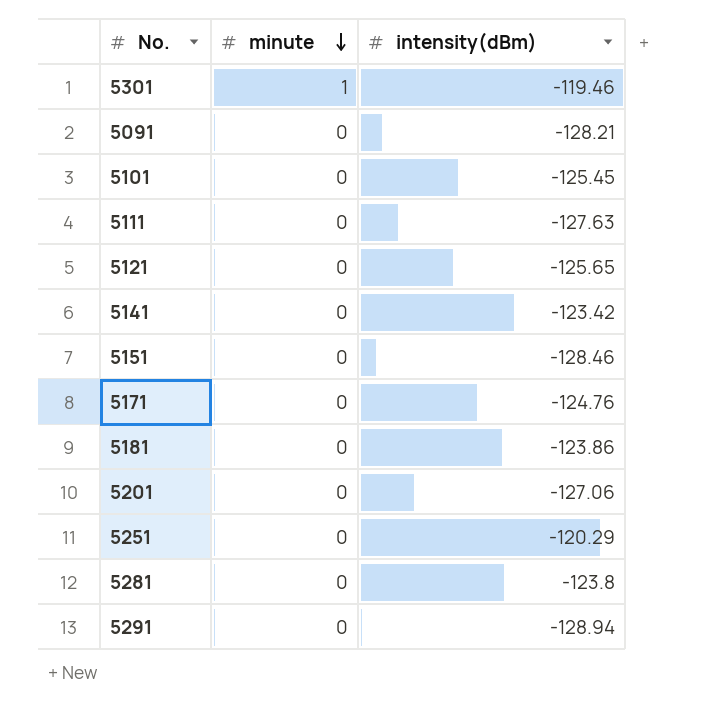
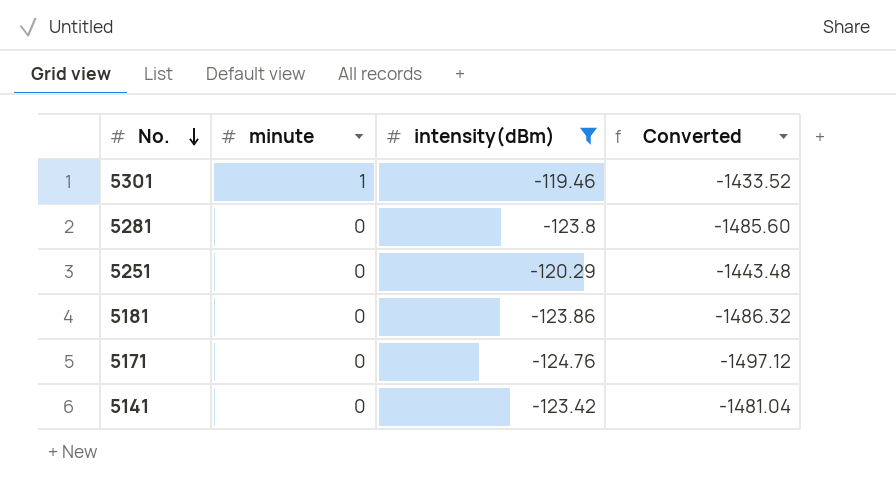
filter: none -> intensity(dBm) >= -124.76
row order: minute descending -> No. descending
column Converted | formula: none -> [intensity(dBm)] * 12

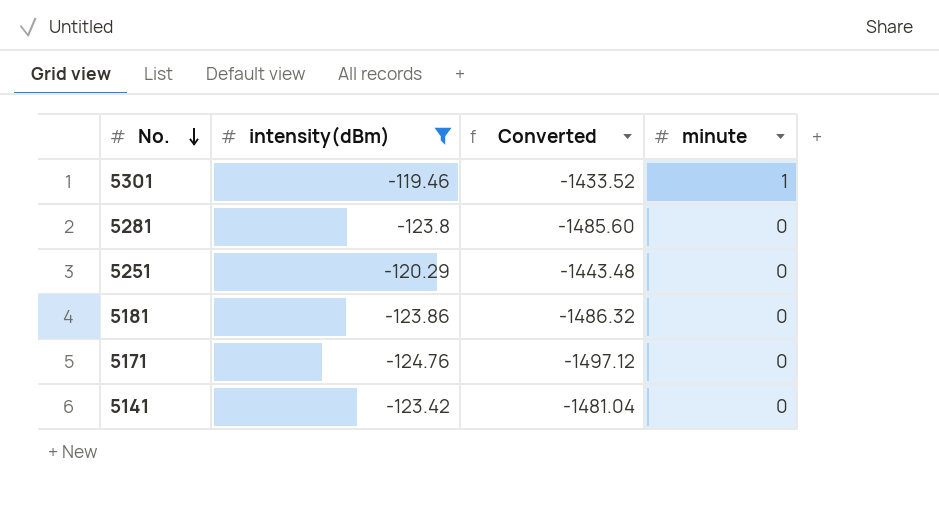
column minute | position: 2 -> 4

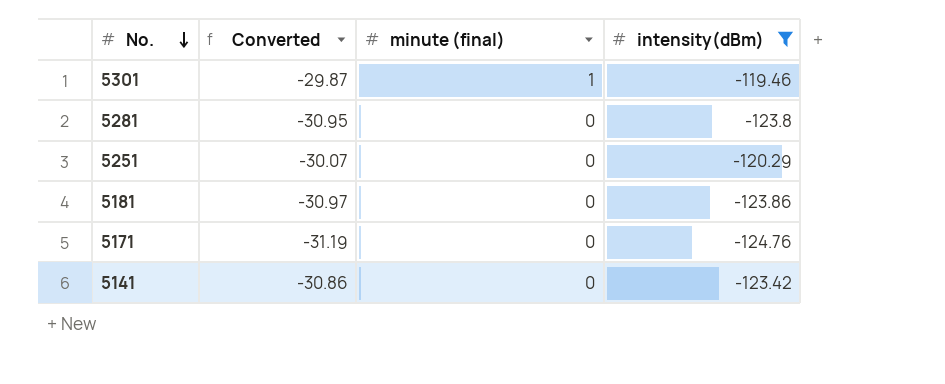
column Converted | formula: [intensity(dBm)] * 12 -> [intensity(dBm)] * 0.25
column name: minute -> minute (final)
column intensity(dBm) | position: 2 -> 4

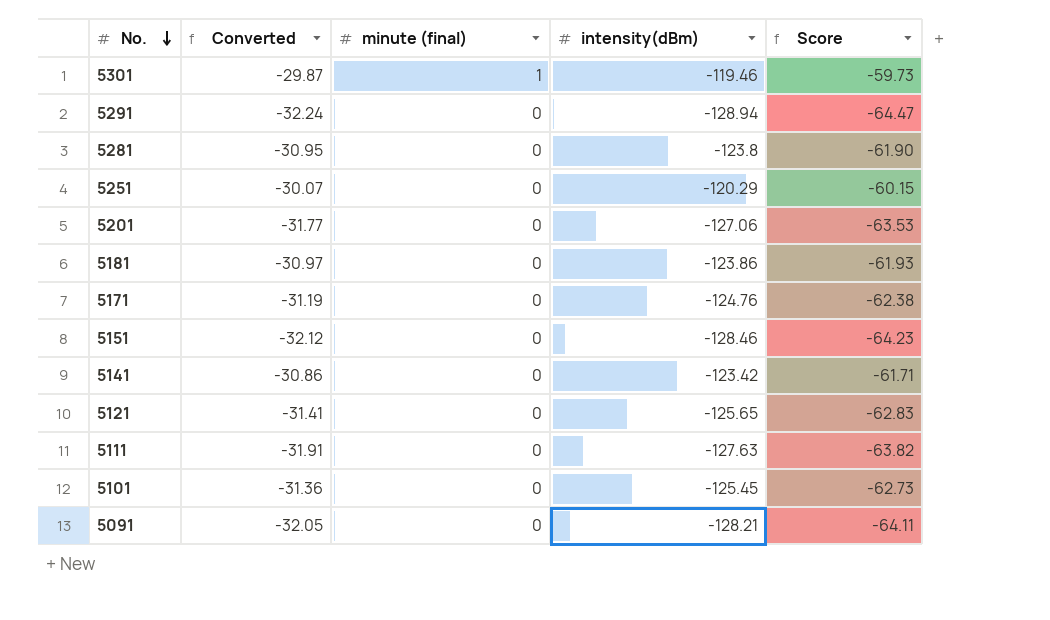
filter: intensity(dBm) >= -124.76 -> none
column Score | formula: none -> [intensity(dBm)] * 0.5

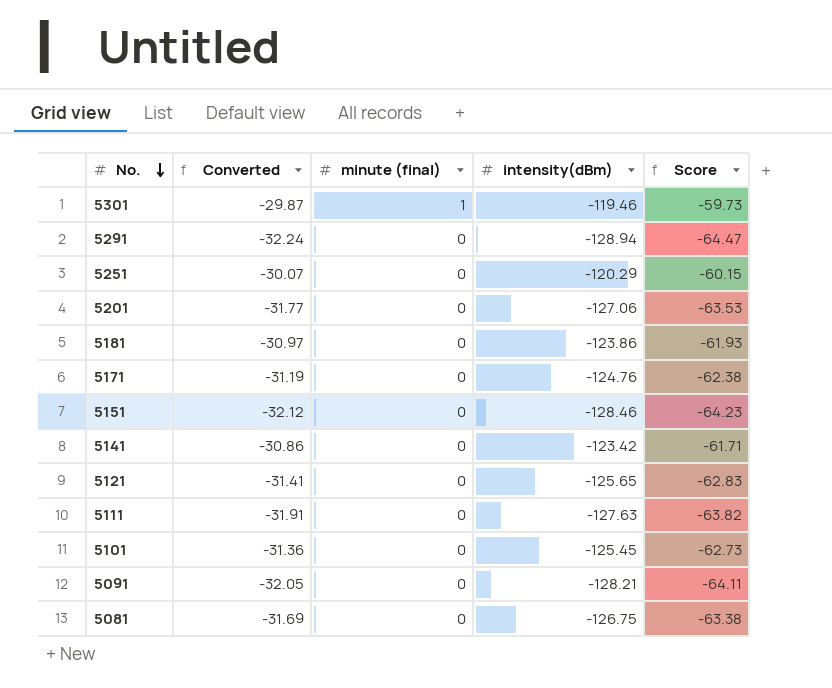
row 5281: -30.95 | 0 | -123.8 | -61.90 -> none
row 5081: none -> -31.69 | 0 | -126.75 | -63.38

